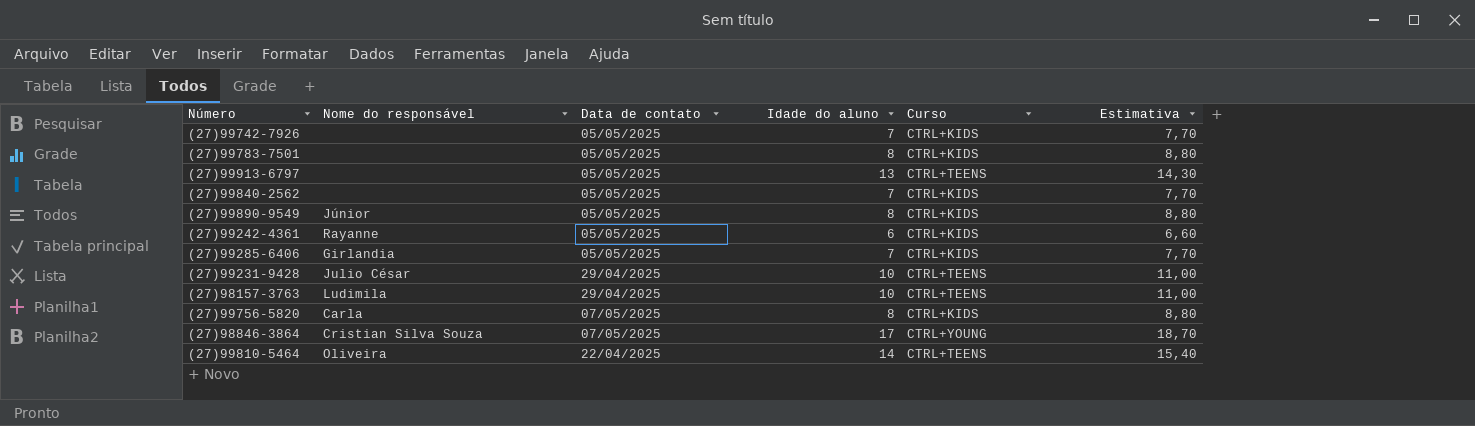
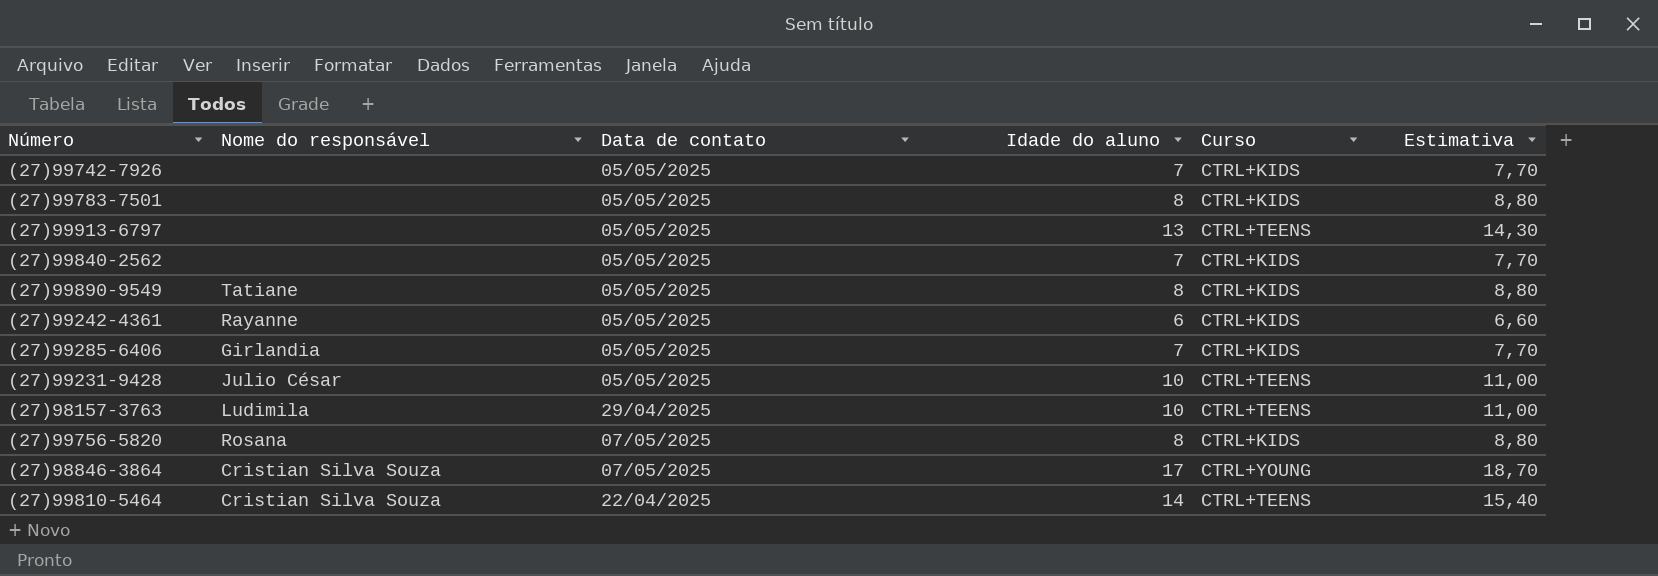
(27)99890-9549 | Nome do responsável: Júnior -> Tatiane
(27)99231-9428 | Data de contato: 29/04/2025 -> 05/05/2025
(27)99756-5820 | Nome do responsável: Carla -> Rosana
(27)99810-5464 | Nome do responsável: Oliveira -> Cristian Silva Souza

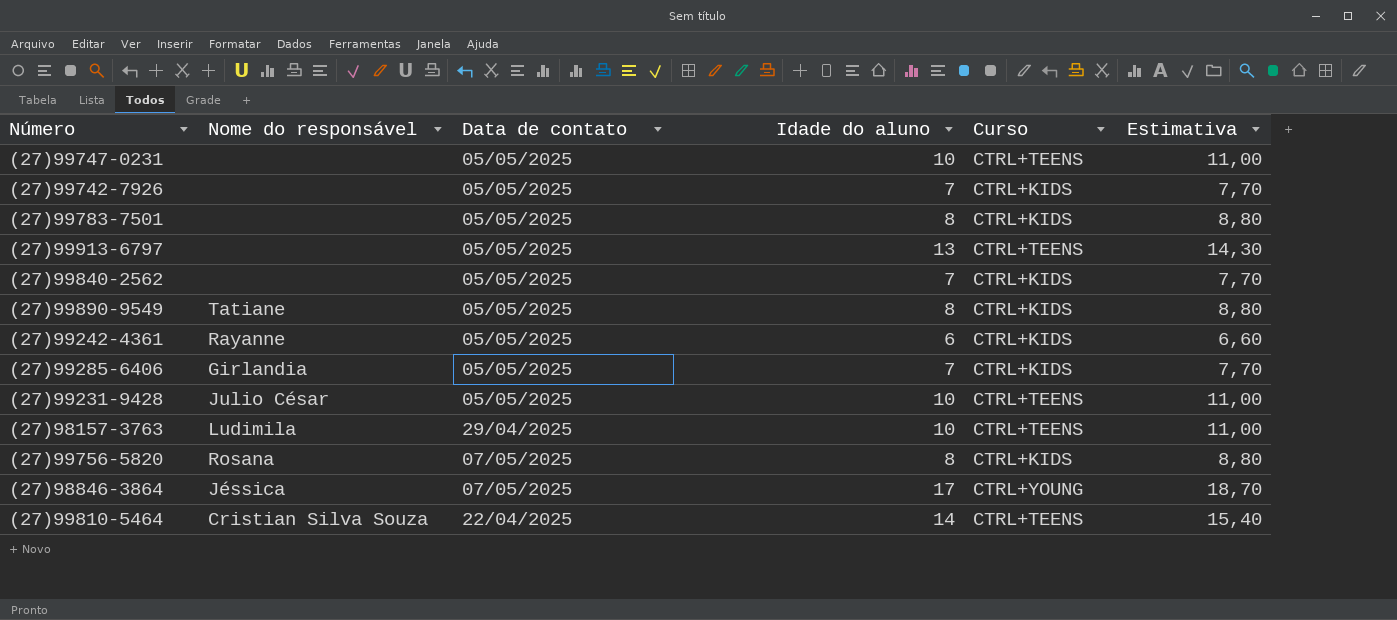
row (27)99747-0231: none -> none | 05/05/2025 | 10 | CTRL+TEENS | 11,00
(27)98846-3864 | Nome do responsável: Cristian Silva Souza -> Jéssica

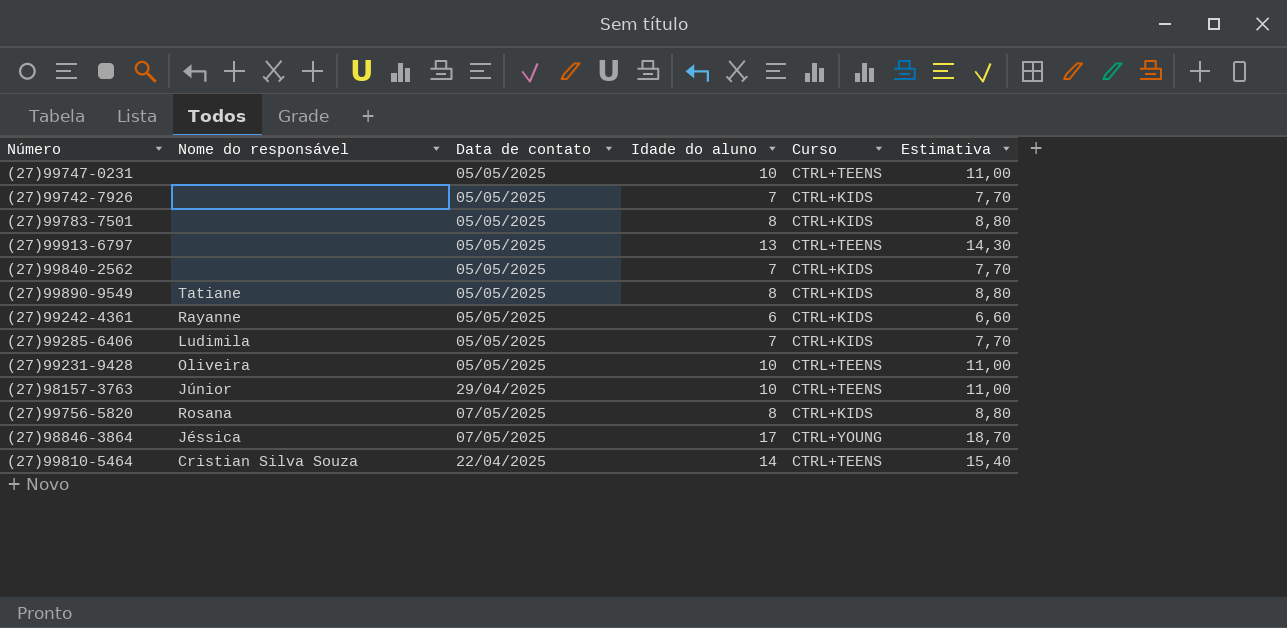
(27)99285-6406 | Nome do responsável: Girlandia -> Ludimila
(27)99231-9428 | Nome do responsável: Julio César -> Oliveira
(27)98157-3763 | Nome do responsável: Ludimila -> Júnior

